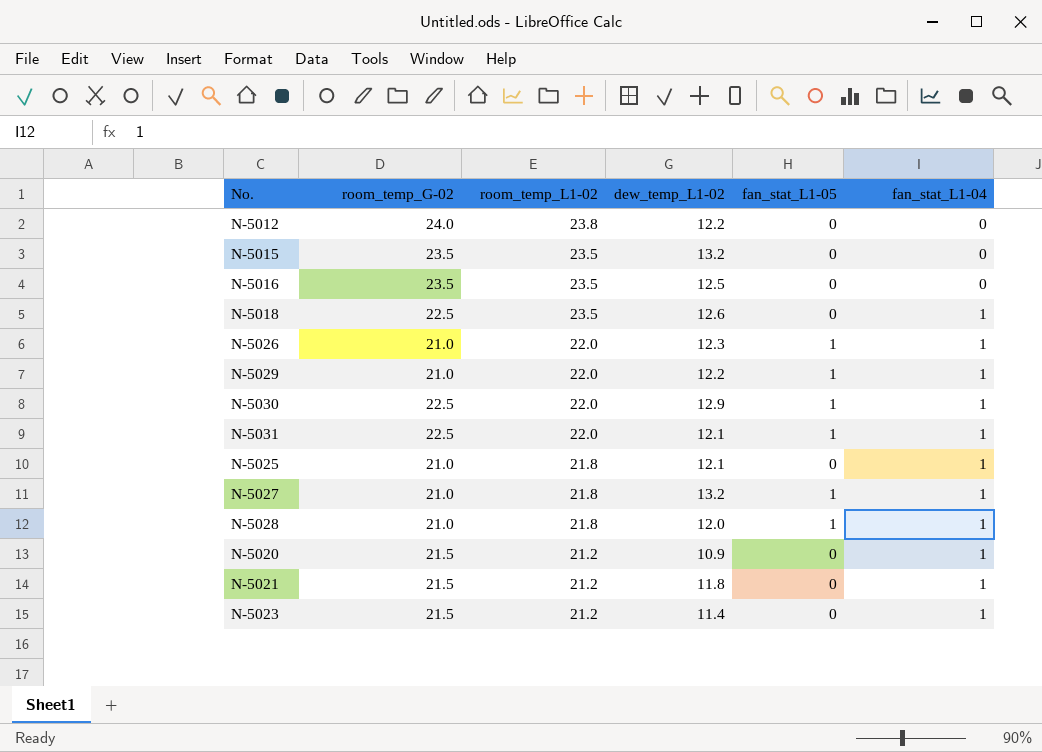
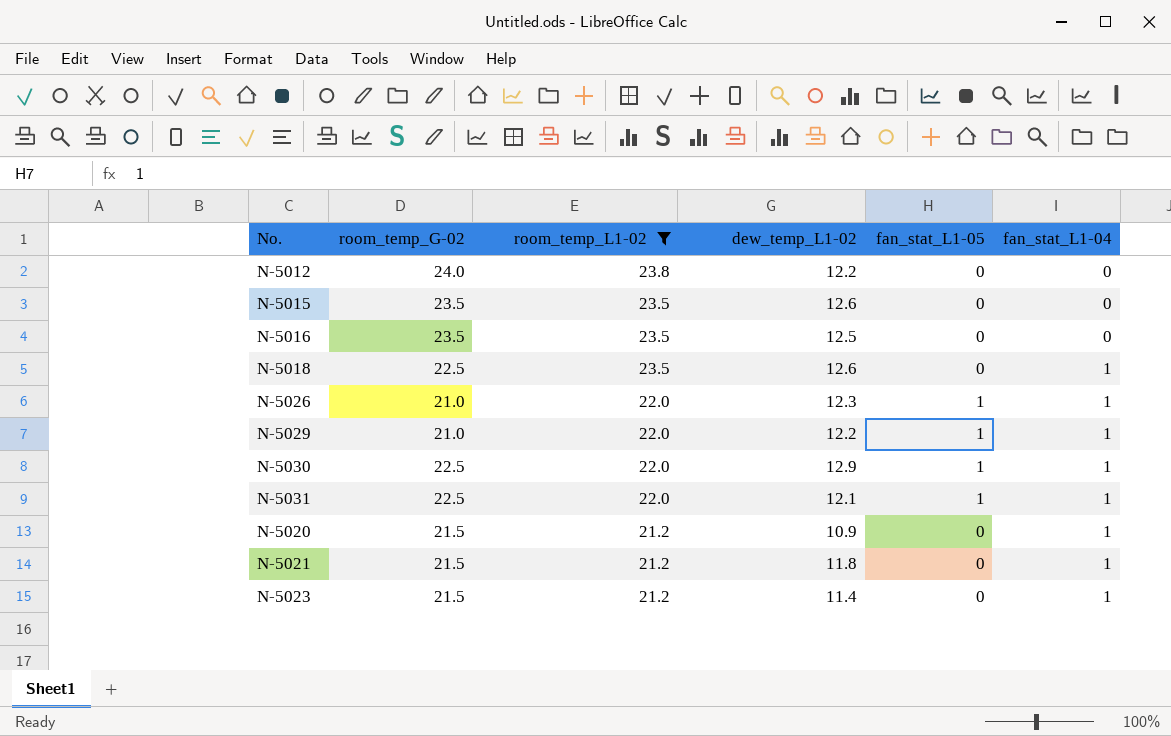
filter: none -> room_temp_L1-02 != 21.8
N-5015 | dew_temp_L1-02: 13.2 -> 12.6

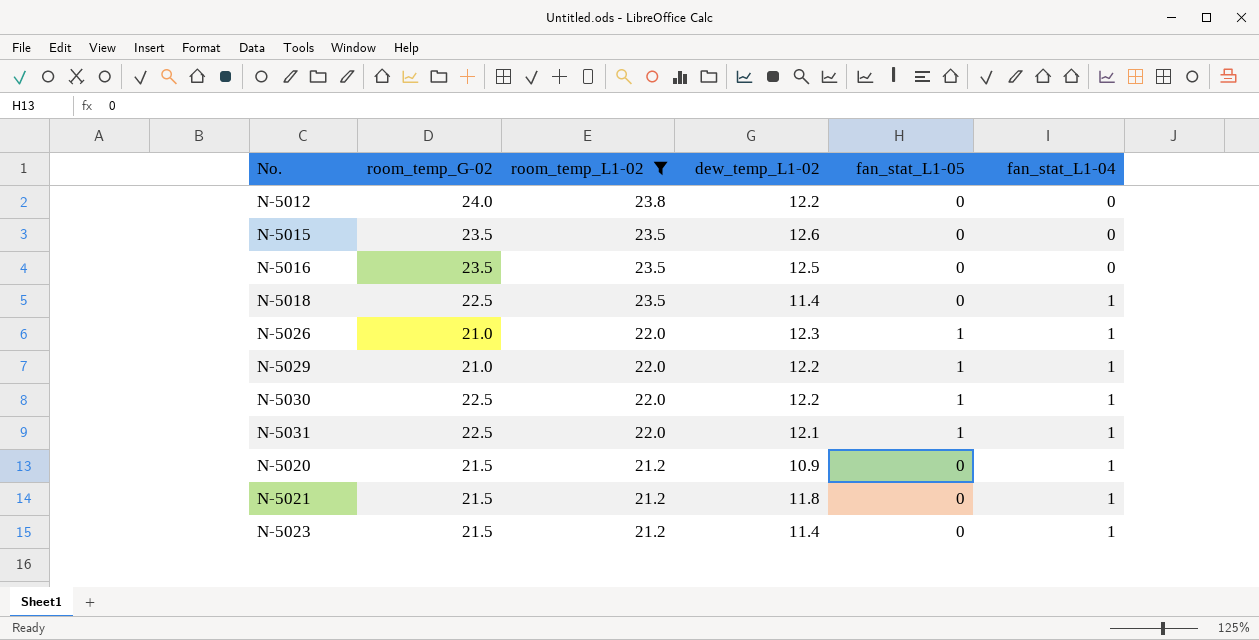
N-5018 | dew_temp_L1-02: 12.6 -> 11.4
N-5030 | dew_temp_L1-02: 12.9 -> 12.2

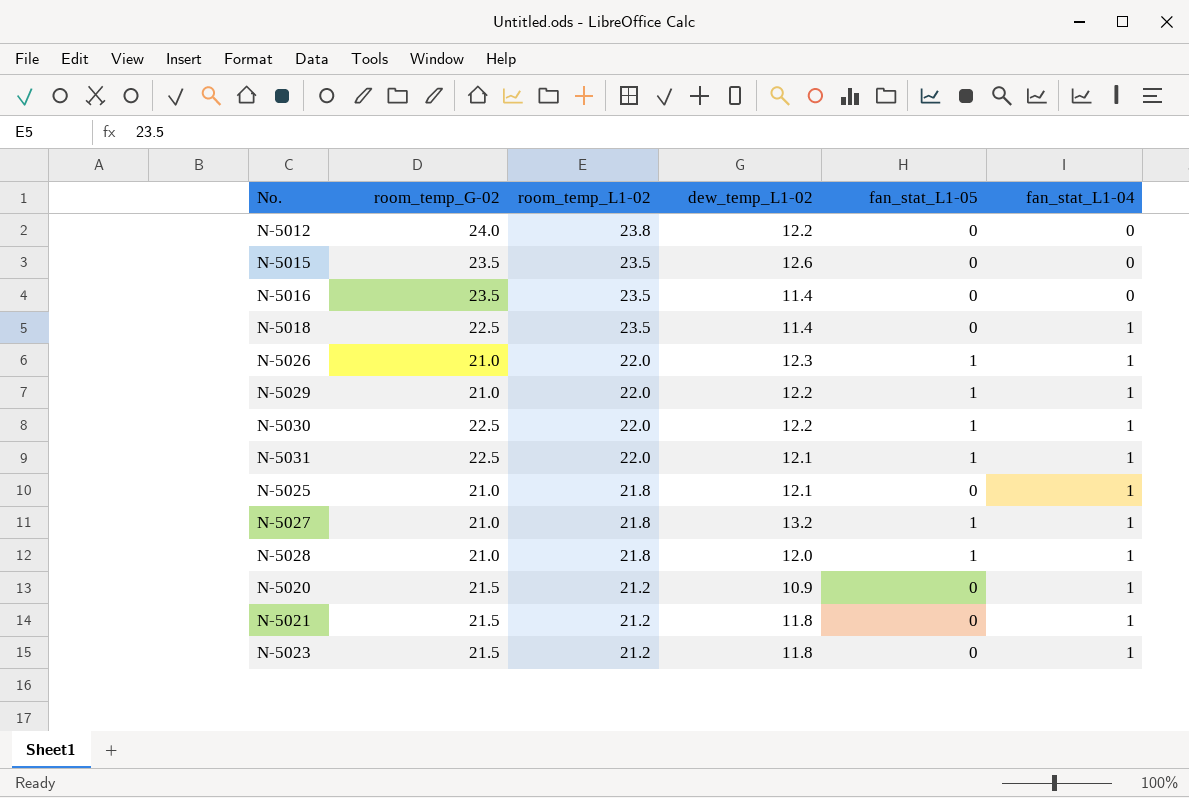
filter: room_temp_L1-02 != 21.8 -> none
N-5016 | dew_temp_L1-02: 12.5 -> 11.4
N-5023 | dew_temp_L1-02: 11.4 -> 11.8

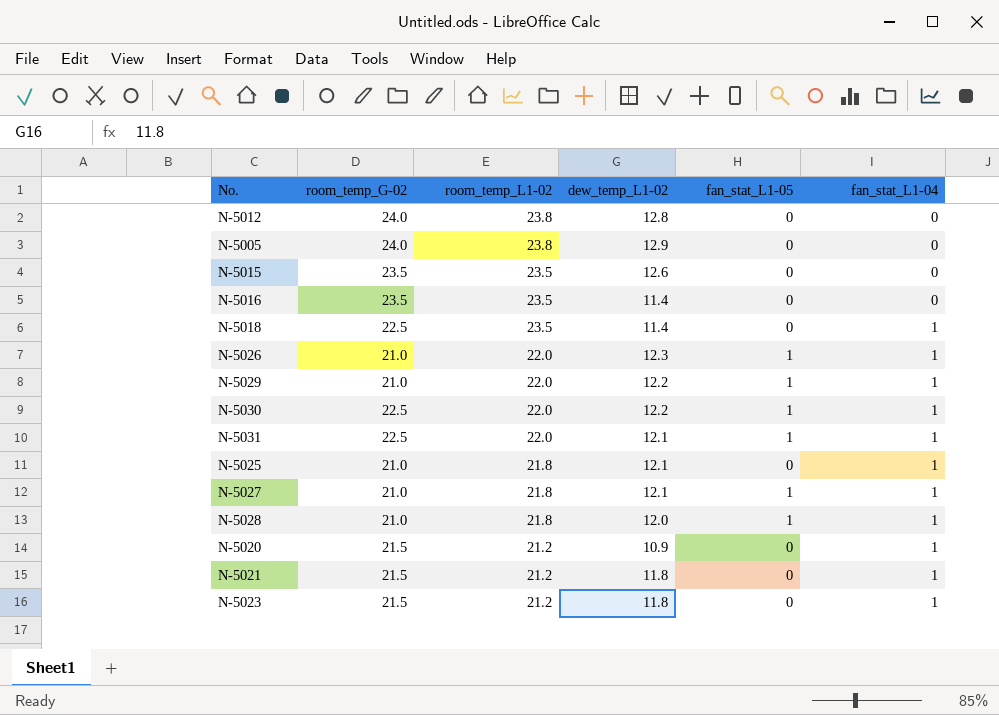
N-5012 | dew_temp_L1-02: 12.2 -> 12.8
row N-5005: none -> 24.0 | 23.8 | 12.9 | 0 | 0
N-5027 | dew_temp_L1-02: 13.2 -> 12.1

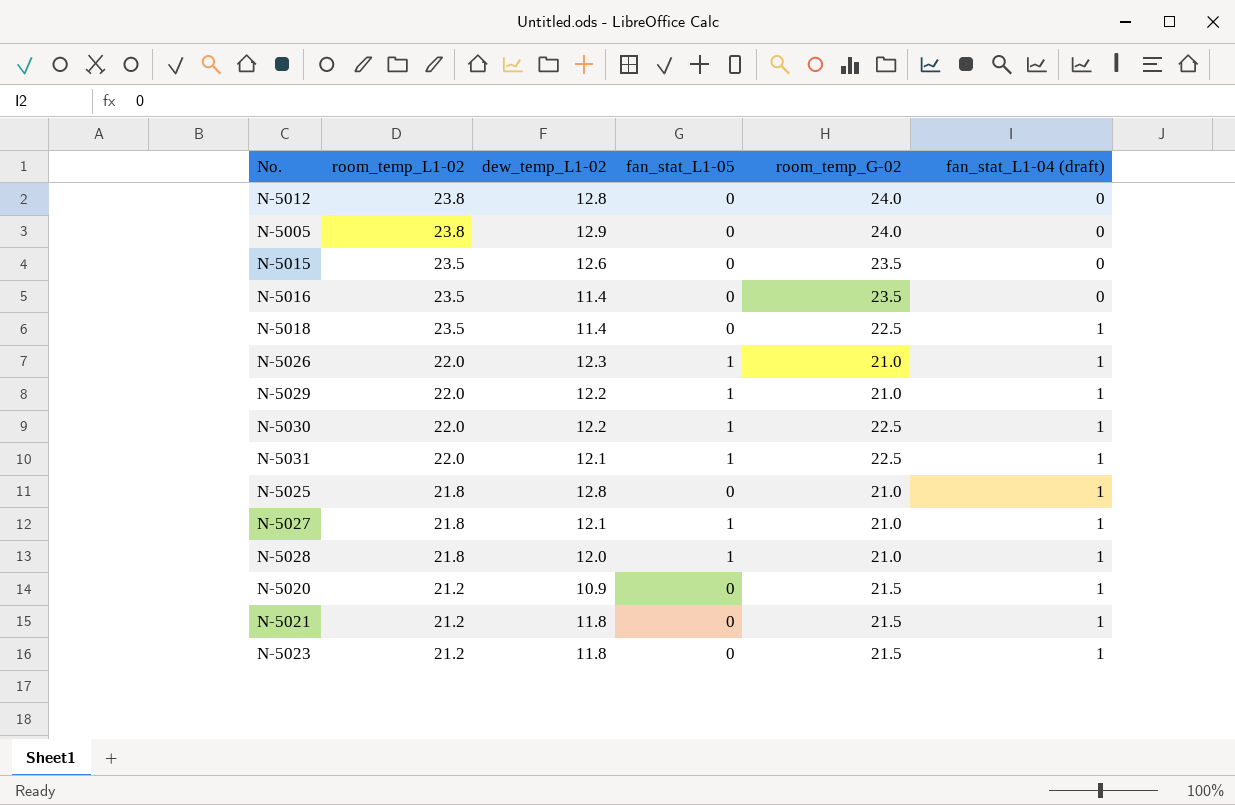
column room_temp_G-02 | position: 2 -> 5
column name: fan_stat_L1-04 -> fan_stat_L1-04 (draft)
N-5025 | dew_temp_L1-02: 12.1 -> 12.8

